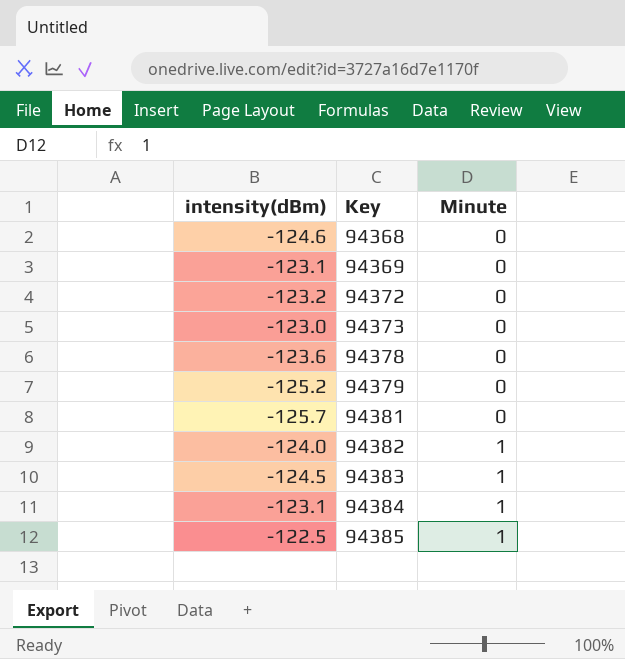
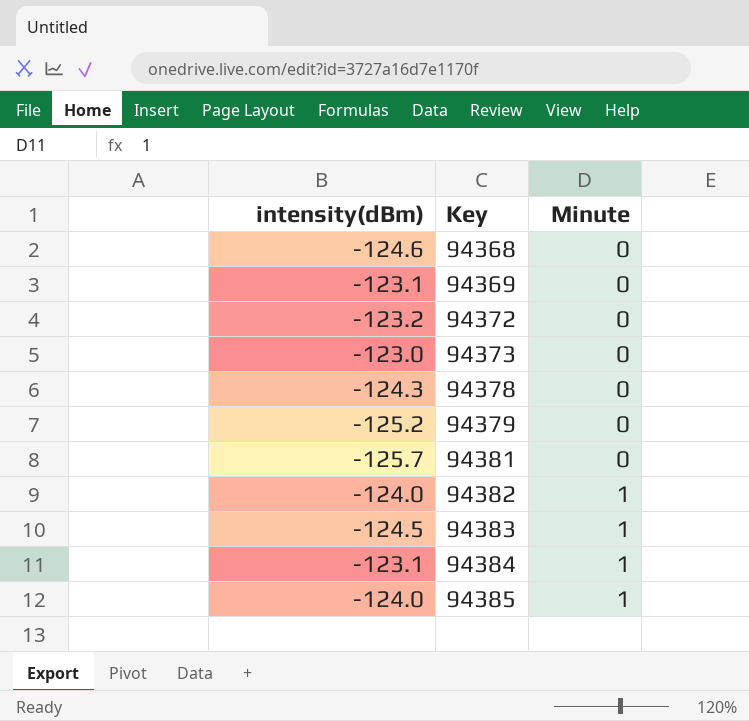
94378 | intensity(dBm): -123.6 -> -124.3
94385 | intensity(dBm): -122.5 -> -124.0

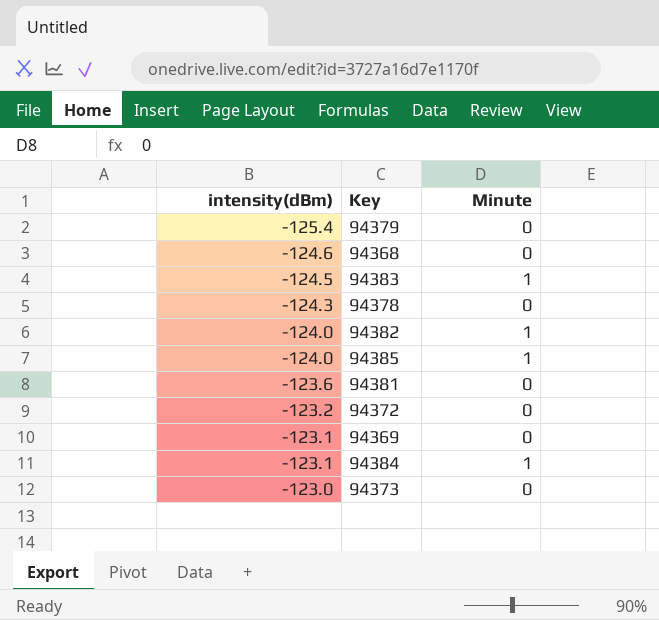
row order: Key ascending -> intensity(dBm) ascending
94379 | intensity(dBm): -125.2 -> -125.4
94381 | intensity(dBm): -125.7 -> -123.6

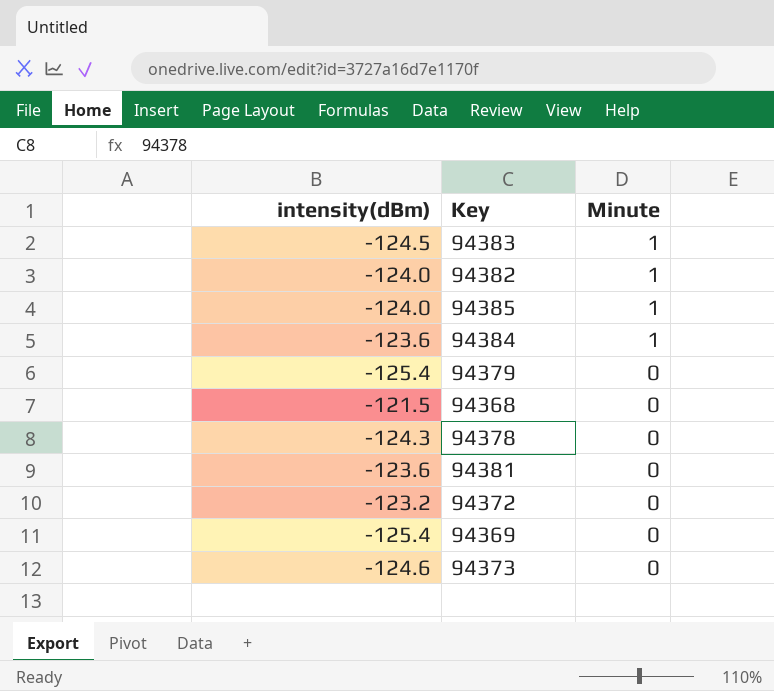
row order: intensity(dBm) ascending -> Minute descending
94384 | intensity(dBm): -123.1 -> -123.6
94368 | intensity(dBm): -124.6 -> -121.5
94369 | intensity(dBm): -123.1 -> -125.4
94373 | intensity(dBm): -123.0 -> -124.6

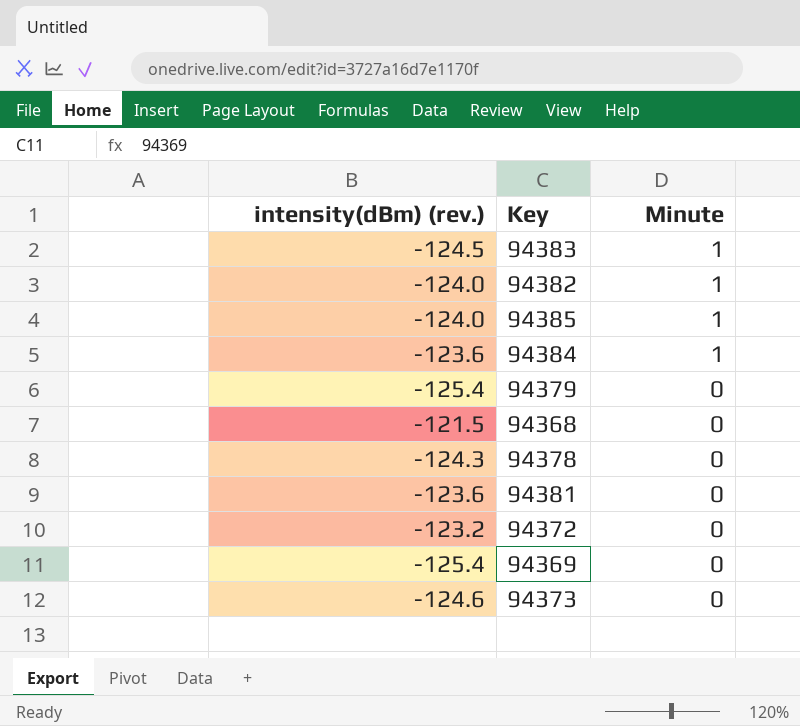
column name: intensity(dBm) -> intensity(dBm) (rev.)

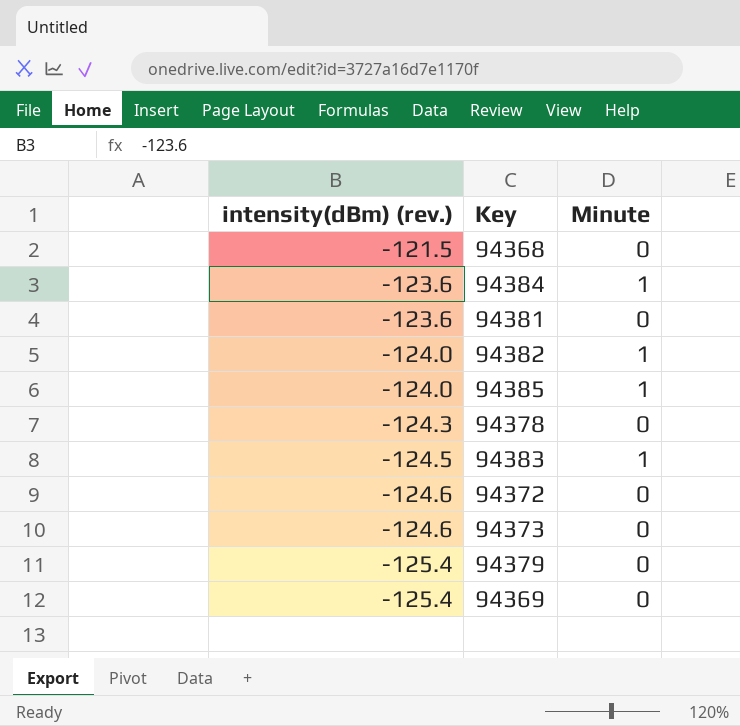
row order: Minute descending -> intensity(dBm) (rev.) descending
94372 | intensity(dBm) (rev.): -123.2 -> -124.6

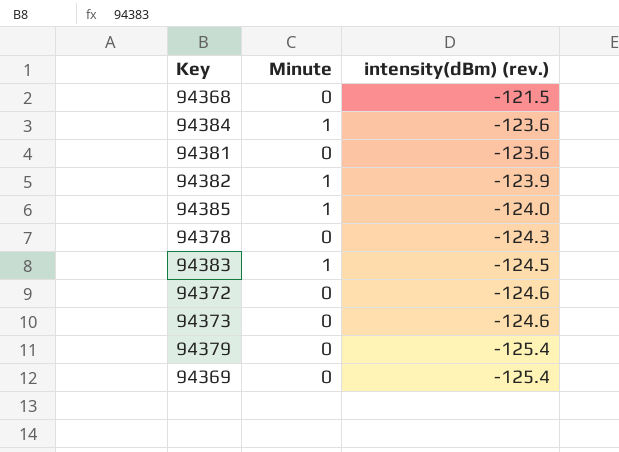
column intensity(dBm) (rev.) | position: 1 -> 3
94382 | intensity(dBm) (rev.): -124.0 -> -123.9

